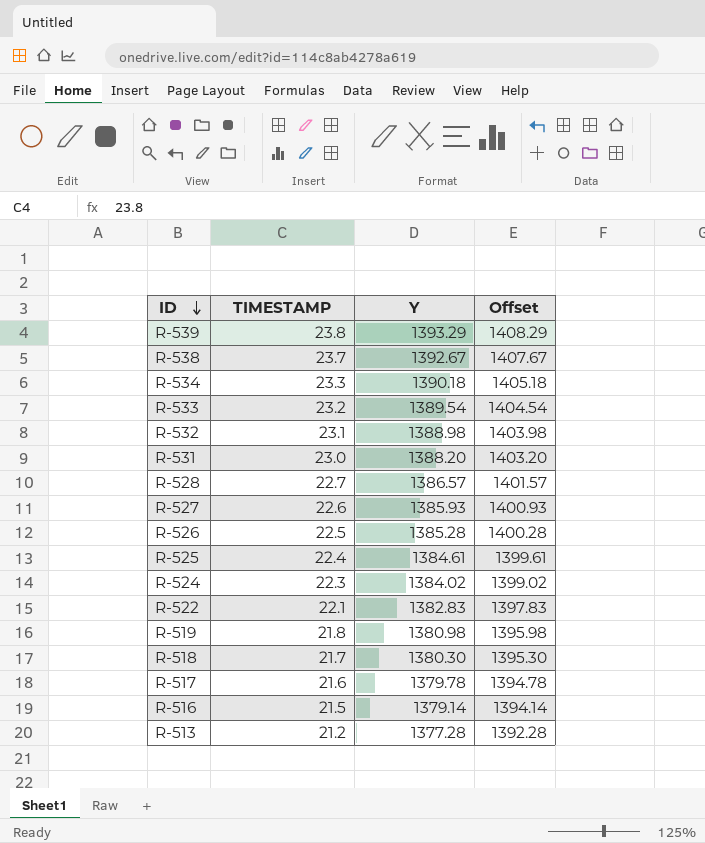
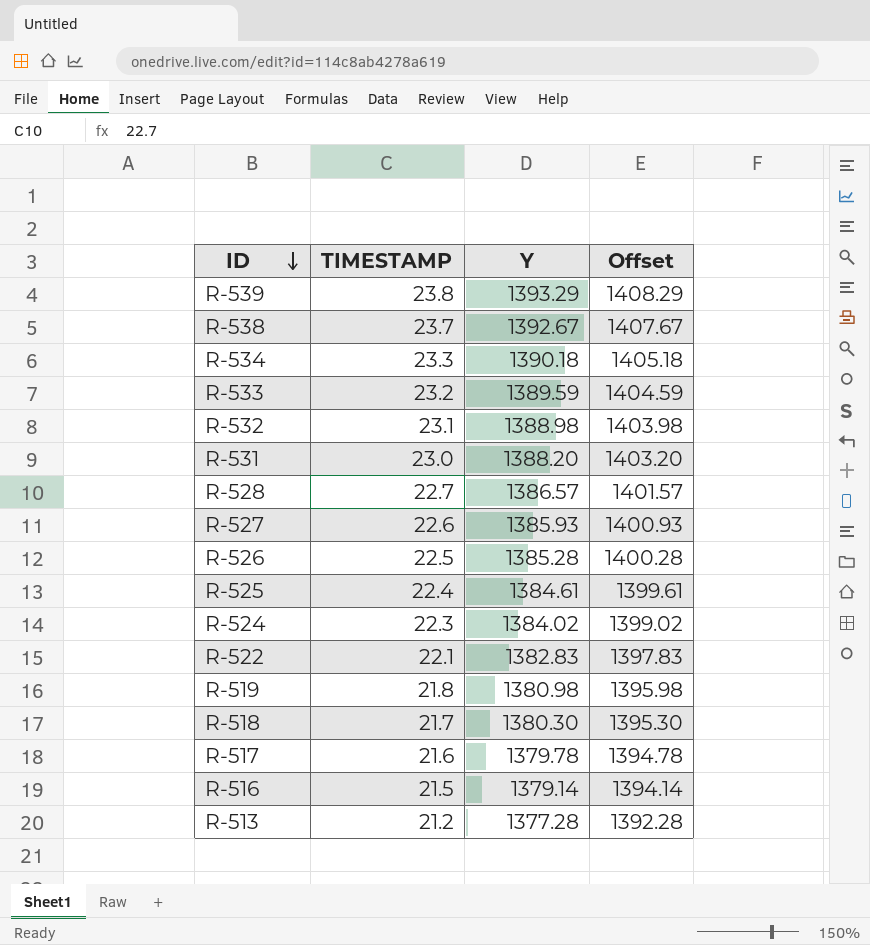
R-533 | Y: 1389.54 -> 1389.59
R-533 | Offset: 1404.54 -> 1404.59

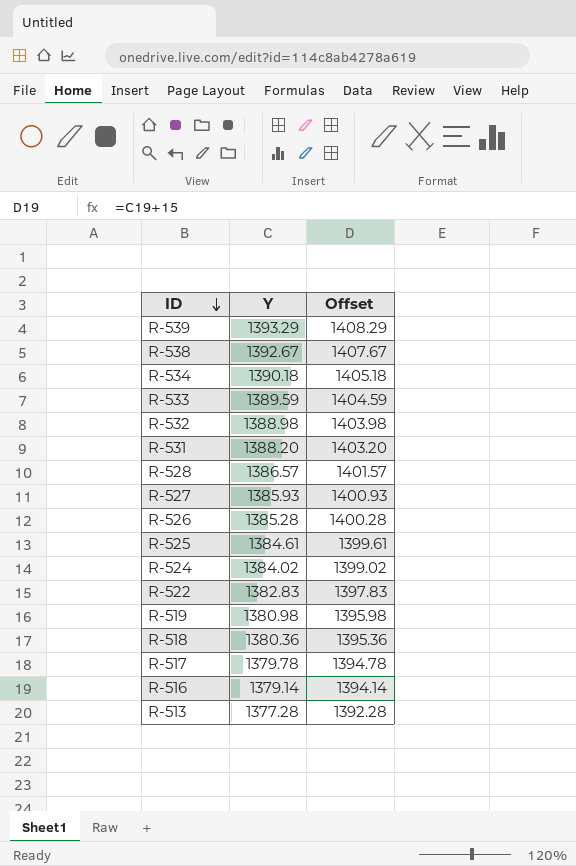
column TIMESTAMP | position: 2 -> none
R-518 | Y: 1380.30 -> 1380.36
R-518 | Offset: 1395.30 -> 1395.36

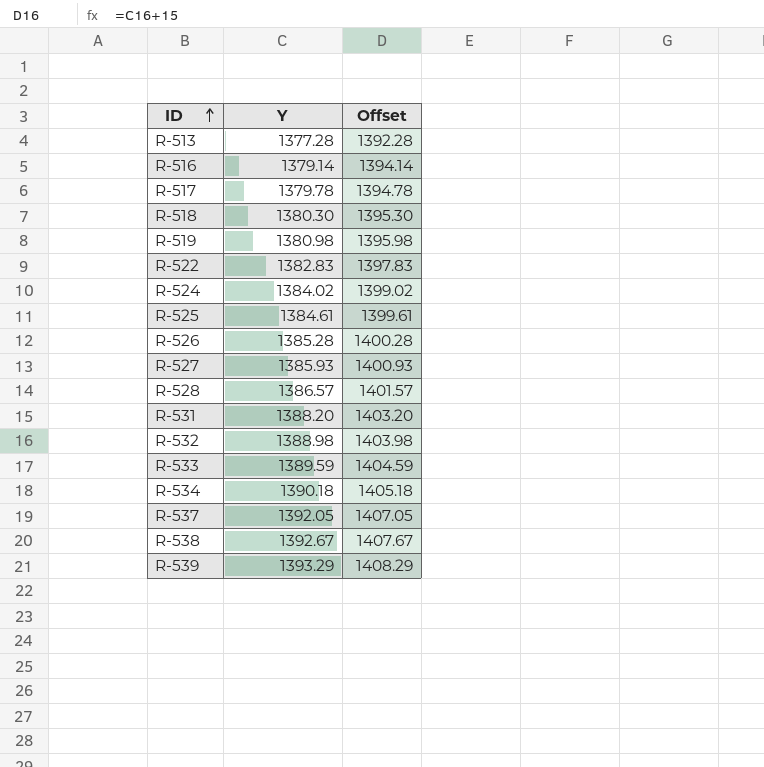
row order: ID descending -> ID ascending
R-518 | Y: 1380.36 -> 1380.30
R-518 | Offset: 1395.36 -> 1395.30
row R-537: none -> 1392.05 | 1407.05

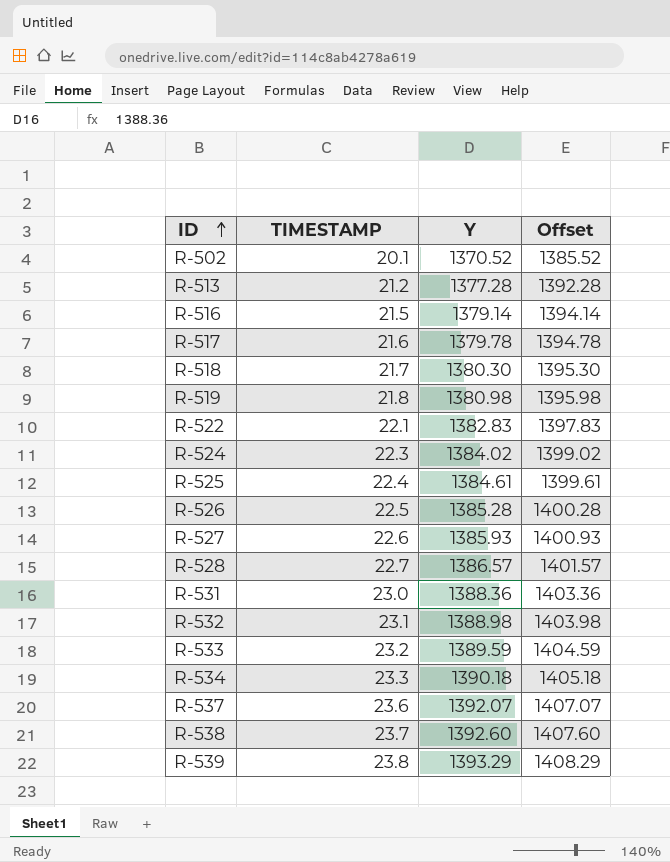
column TIMESTAMP | position: none -> 2
row R-502: none -> 20.1 | 1370.52 | 1385.52
R-531 | Y: 1388.20 -> 1388.36
R-531 | Offset: 1403.20 -> 1403.36
R-537 | Y: 1392.05 -> 1392.07
R-537 | Offset: 1407.05 -> 1407.07
R-538 | Y: 1392.67 -> 1392.60
R-538 | Offset: 1407.67 -> 1407.60

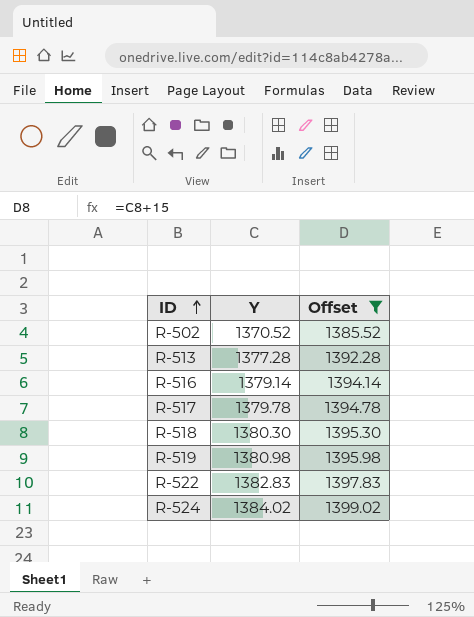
filter: none -> Offset <= 1399.02
column TIMESTAMP | position: 2 -> none

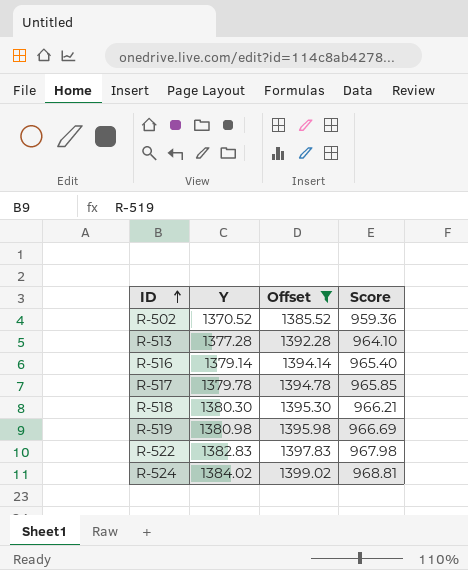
column Score | formula: none -> [Y] * 0.7

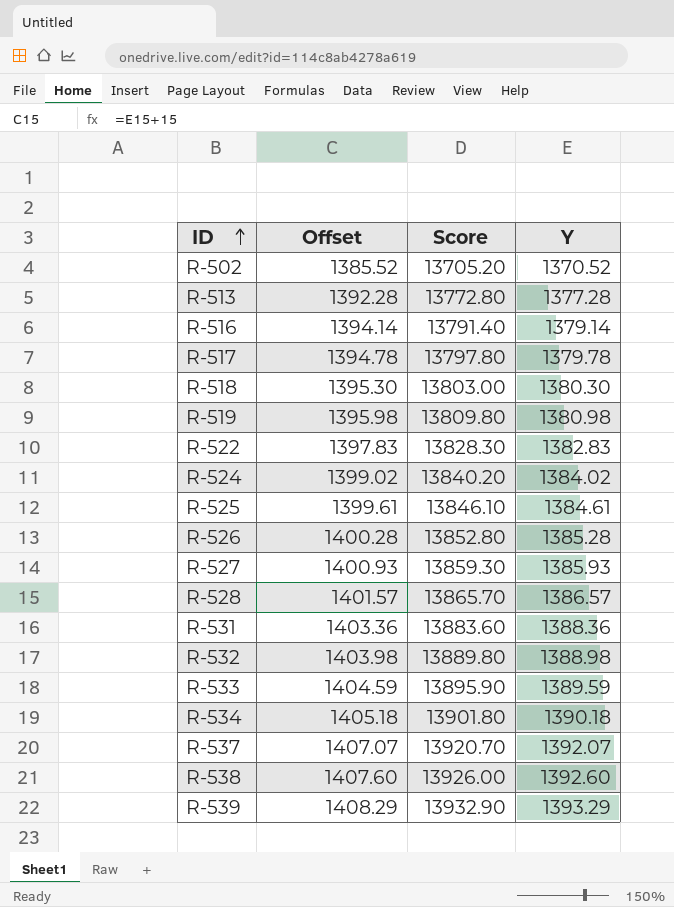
filter: Offset <= 1399.02 -> none
column Score | formula: [Y] * 0.7 -> [Y] * 10
column Y | position: 2 -> 4

